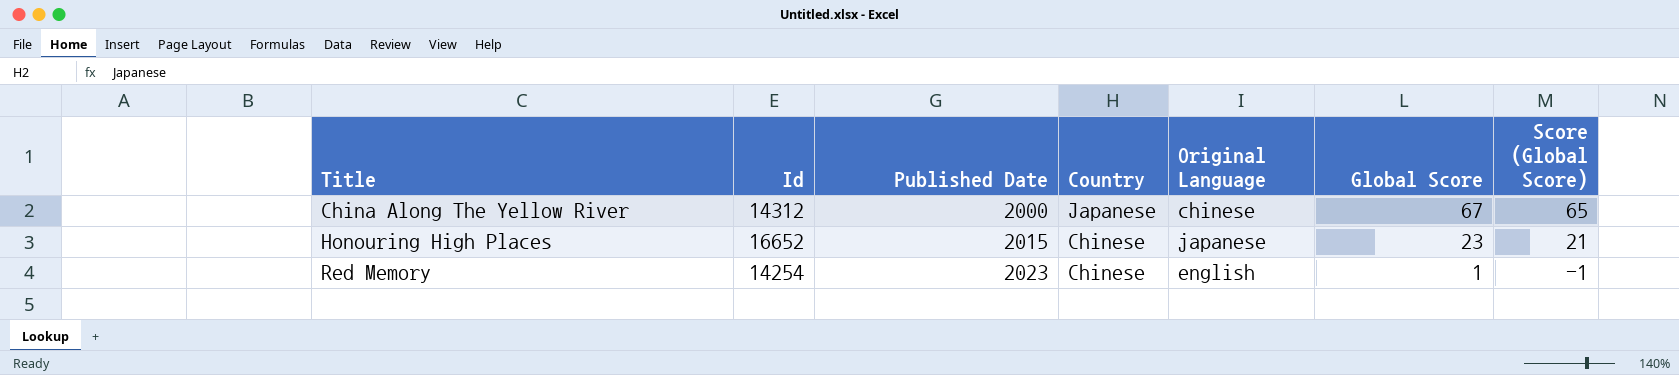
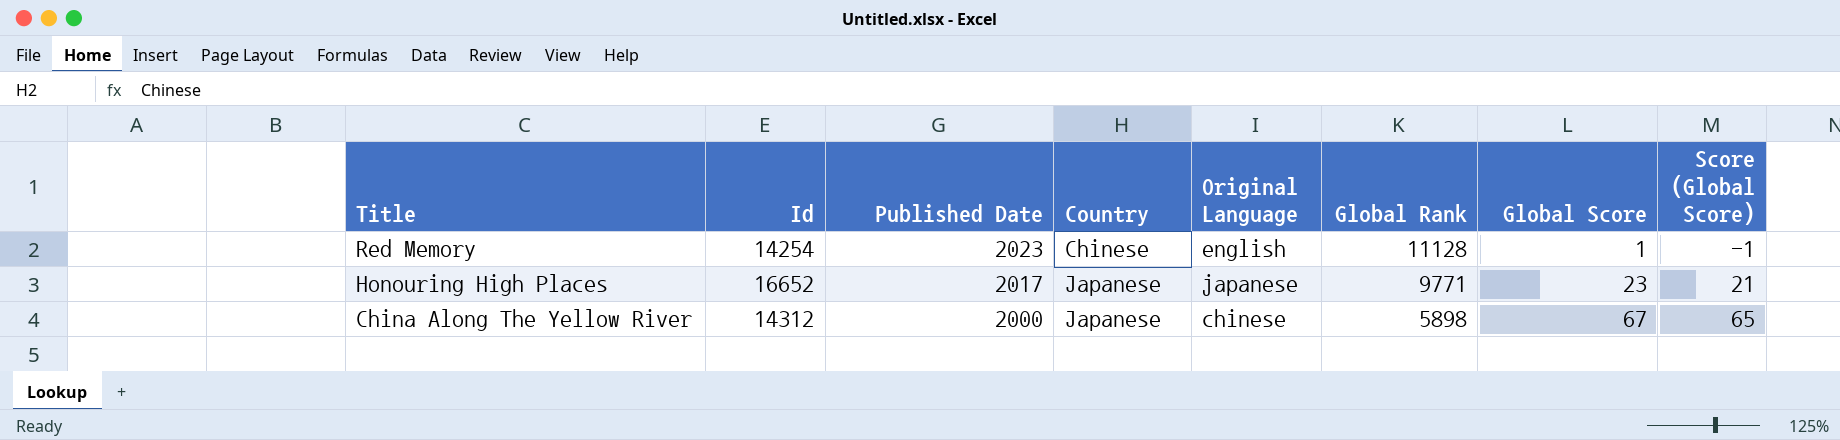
row order: Title ascending -> Title descending
column Global Rank | position: none -> 6
Honouring High Places | Published Date: 2015 -> 2017
Honouring High Places | Country: Chinese -> Japanese

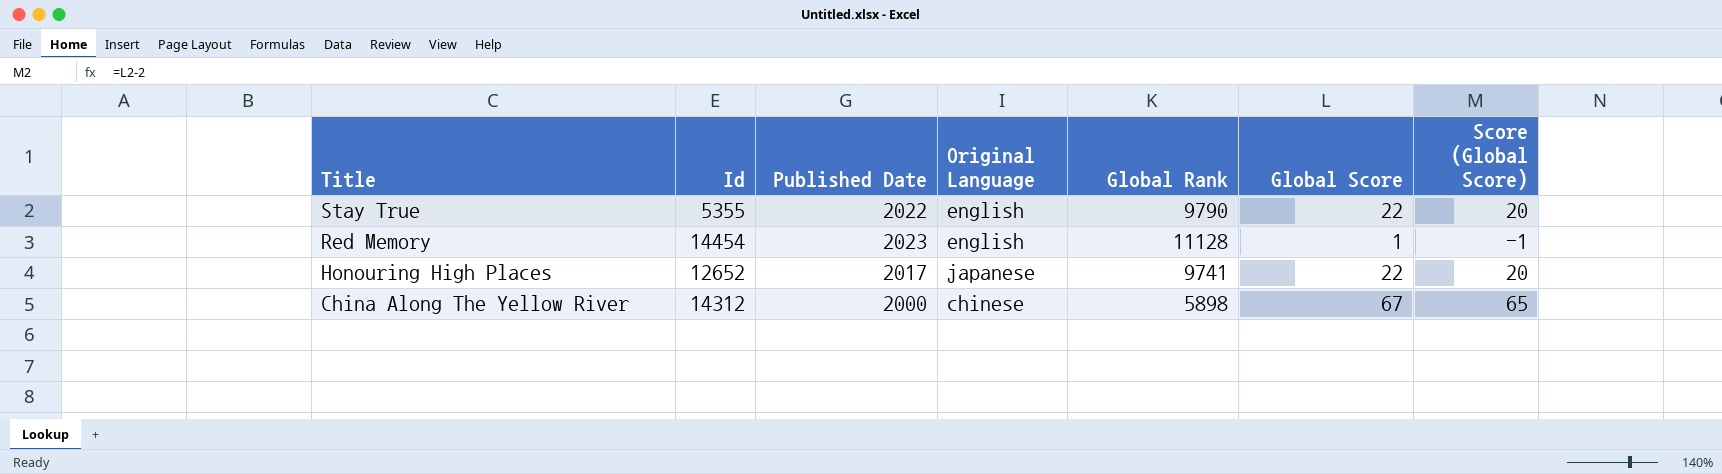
column Country | position: 4 -> none
row Stay True: none -> 5355 | 2022 | english | 9790 | 22 | 20
Red Memory | Id: 14254 -> 14454
Honouring High Places | Id: 16652 -> 12652
Honouring High Places | Global Rank: 9771 -> 9741
Honouring High Places | Global Score: 23 -> 22
Honouring High Places | Score (Global Score): 21 -> 20

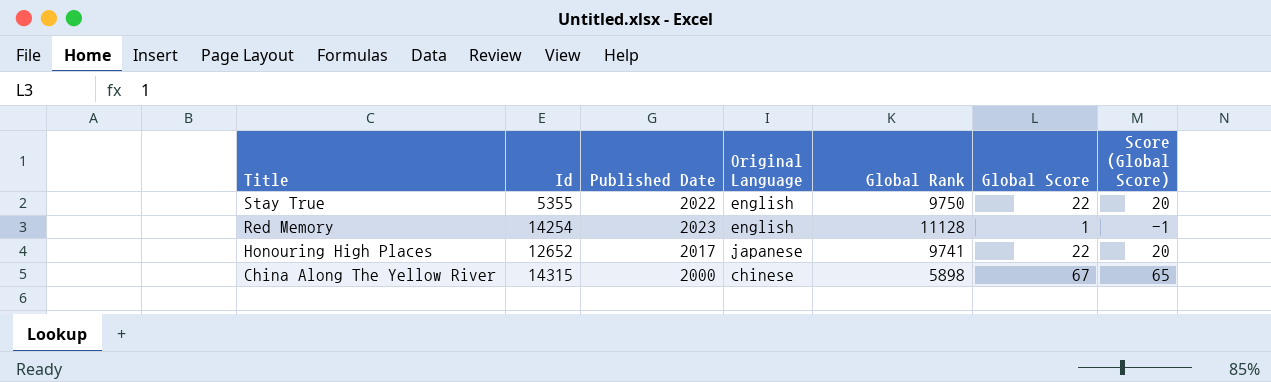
Stay True | Global Rank: 9790 -> 9750
Red Memory | Id: 14454 -> 14254
China Along The Yellow River | Id: 14312 -> 14315

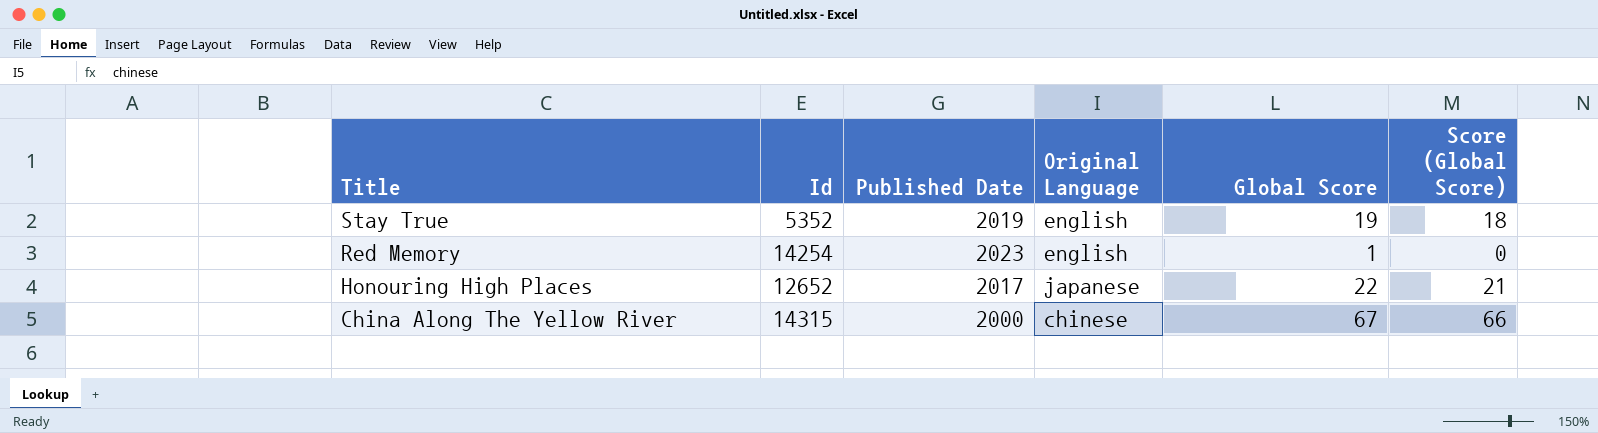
column Global Rank | position: 5 -> none
column Score (Global Score) | formula: [Global Score] - 2 -> [Global Score] - 1
Stay True | Id: 5355 -> 5352
Stay True | Published Date: 2022 -> 2019
Stay True | Global Score: 22 -> 19

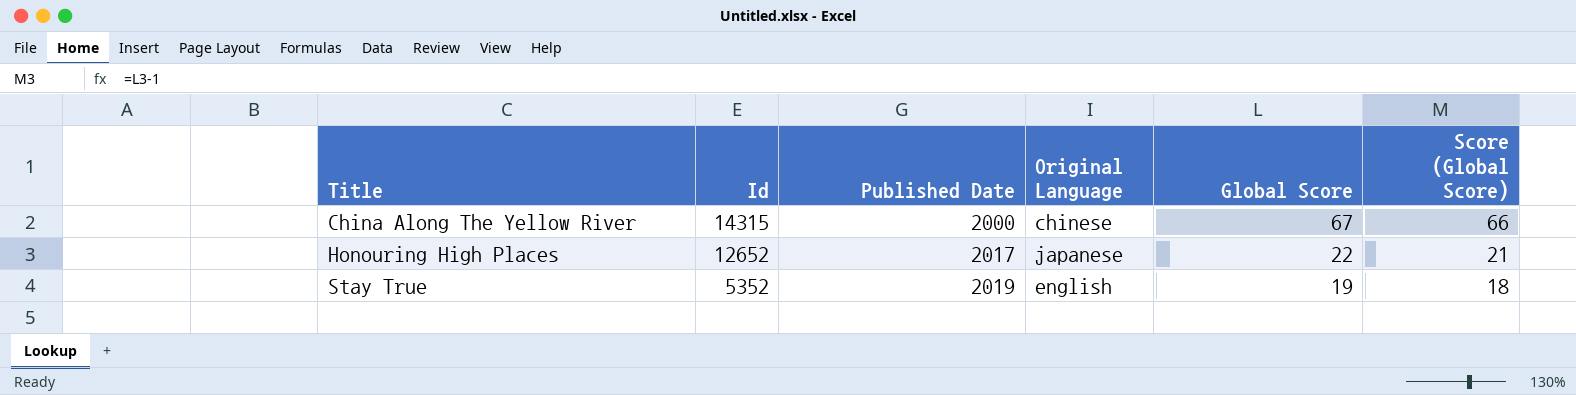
row order: Title descending -> Title ascending
row Red Memory: 14254 | 2023 | english | 1 | 0 -> none

